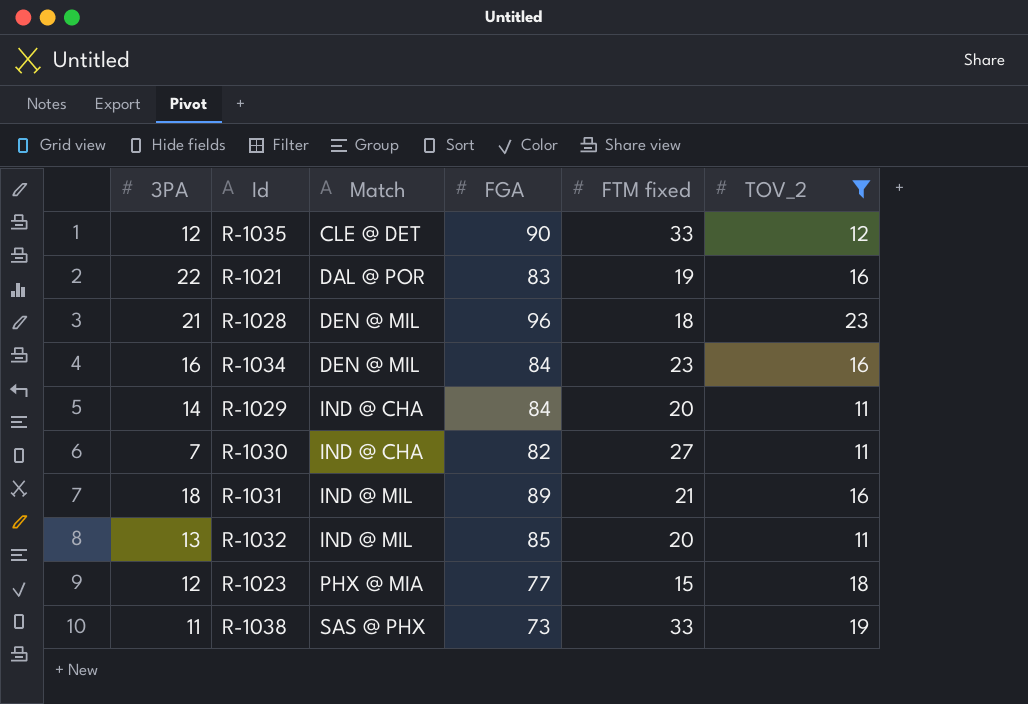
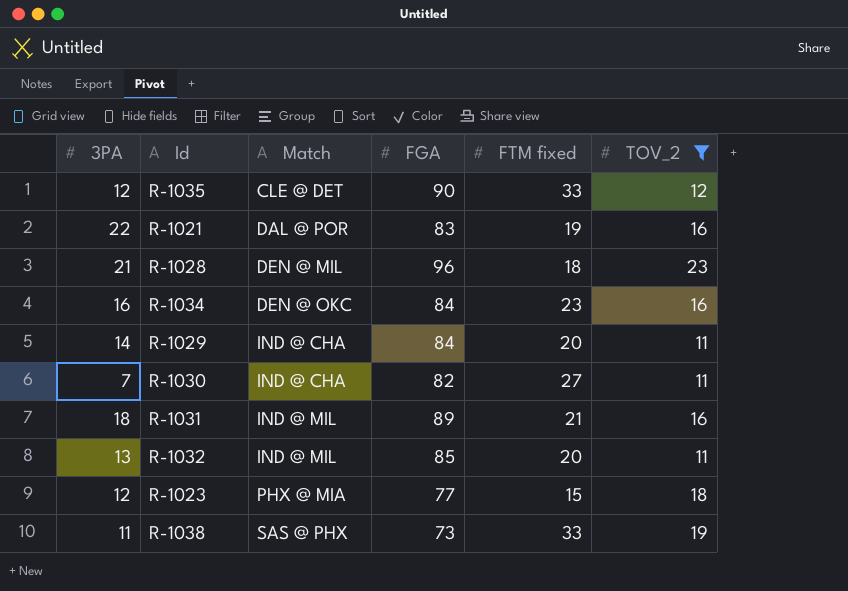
R-1034 | Match: DEN @ MIL -> DEN @ OKC

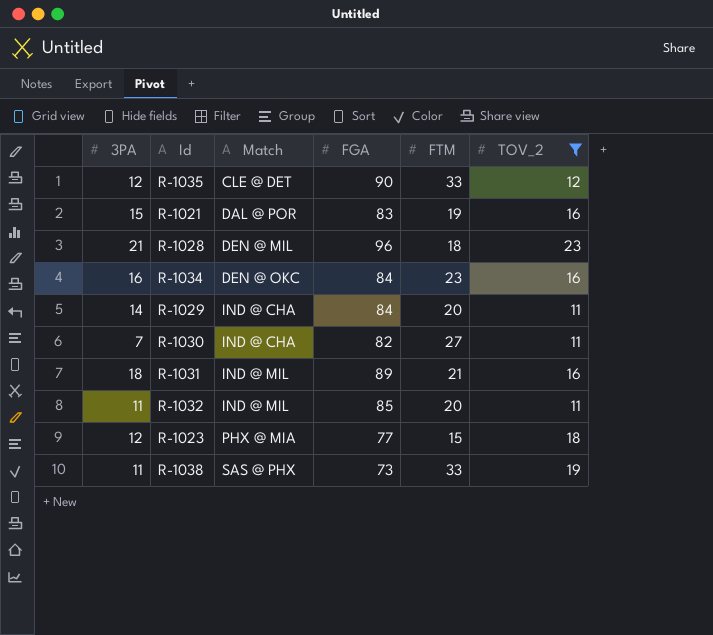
column name: FTM fixed -> FTM
R-1021 | 3PA: 22 -> 15
R-1032 | 3PA: 13 -> 11

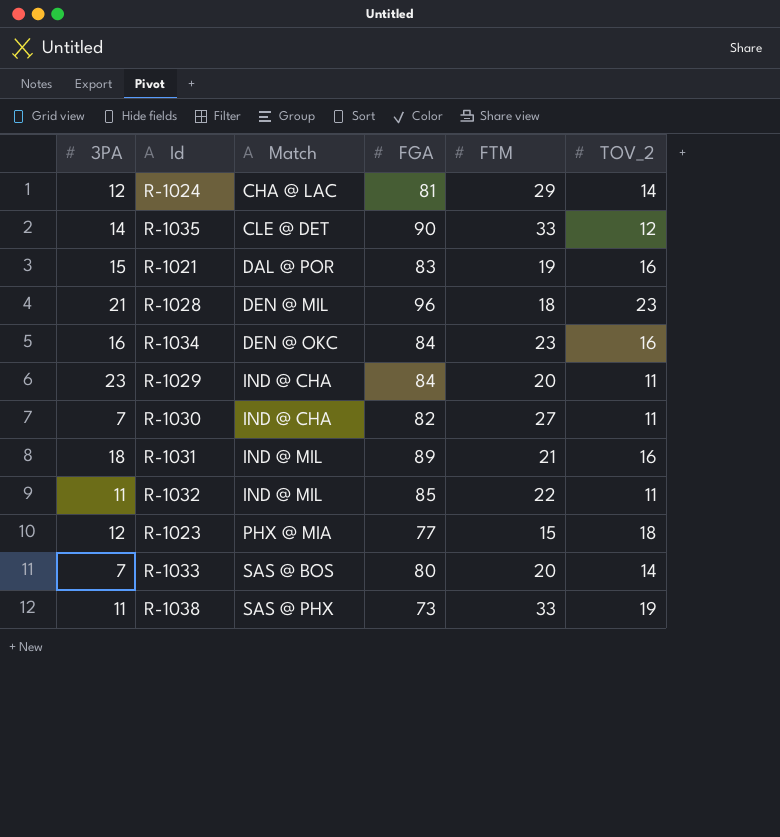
filter: TOV_2 != 14 -> none
R-1035 | 3PA: 12 -> 14
R-1029 | 3PA: 14 -> 23
R-1032 | FTM: 20 -> 22

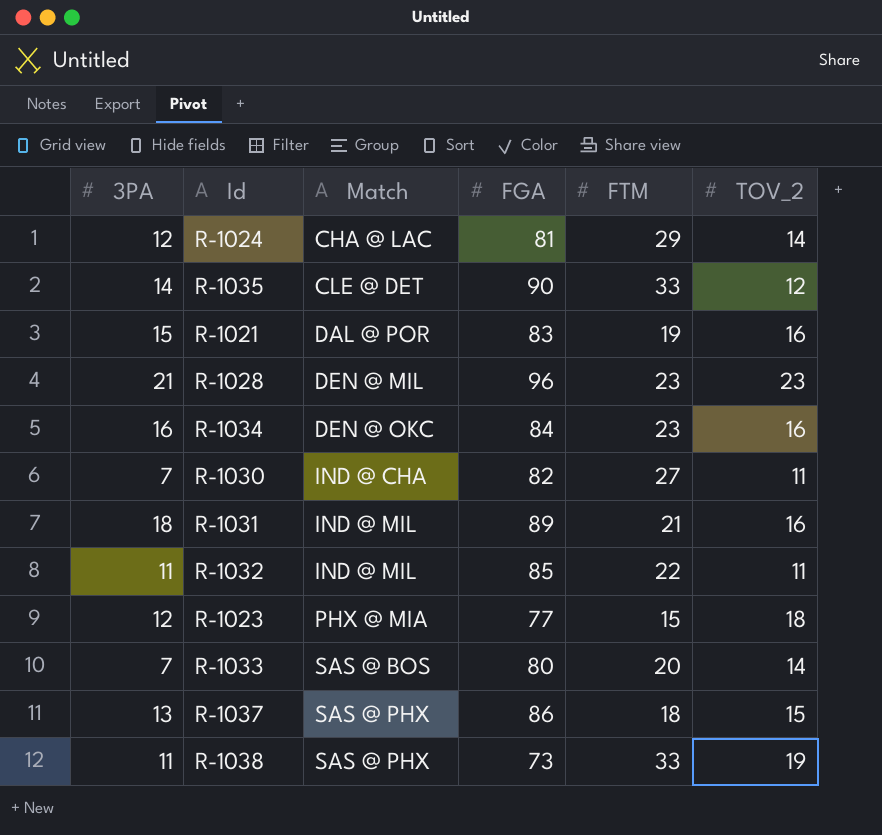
row R-1029: 23 | IND @ CHA | 84 | 20 | 11 -> none
R-1028 | FTM: 18 -> 23
row R-1037: none -> 13 | SAS @ PHX | 86 | 18 | 15

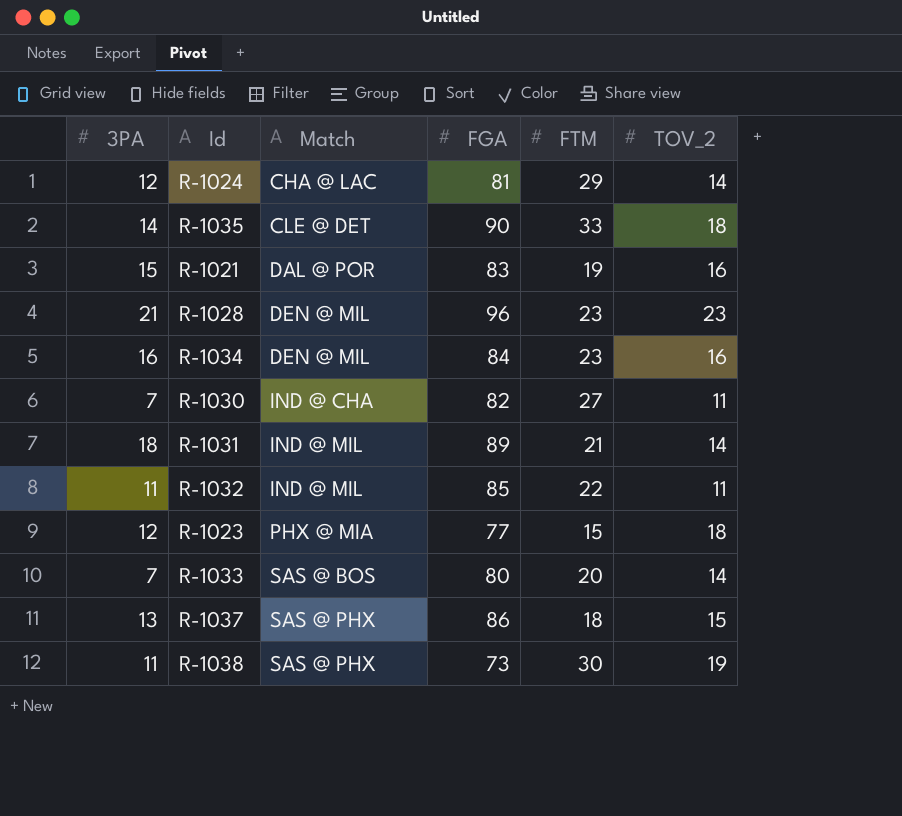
R-1035 | TOV_2: 12 -> 18
R-1034 | Match: DEN @ OKC -> DEN @ MIL
R-1031 | TOV_2: 16 -> 14
R-1038 | FTM: 33 -> 30

